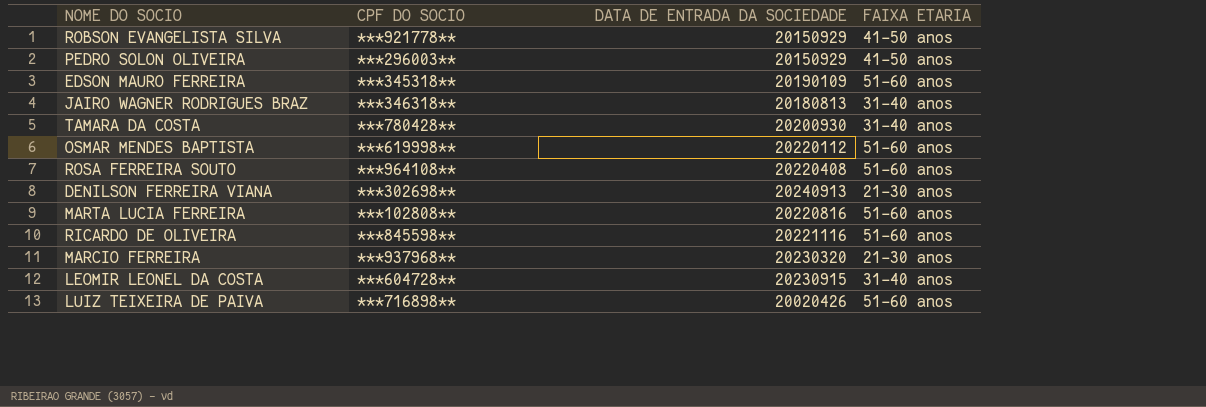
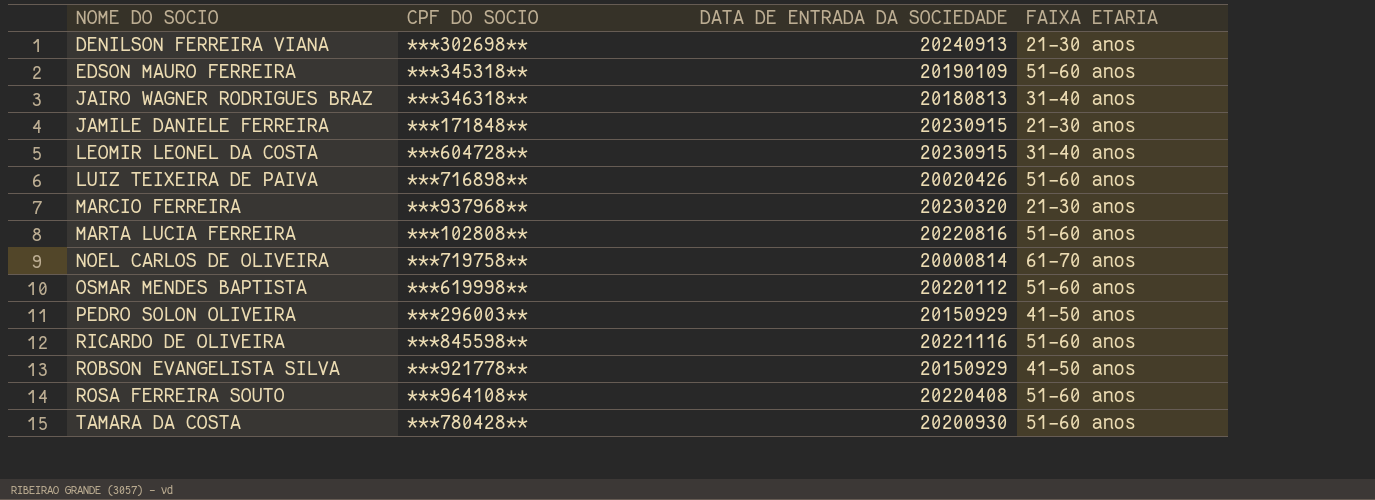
row order: none -> NOME DO SOCIO ascending
row JAMILE DANIELE FERREIRA: none -> ***171848** | 20230915 | 21-30 anos
row NOEL CARLOS DE OLIVEIRA: none -> ***719758** | 20000814 | 61-70 anos
TAMARA DA COSTA | FAIXA ETARIA: 31-40 anos -> 51-60 anos

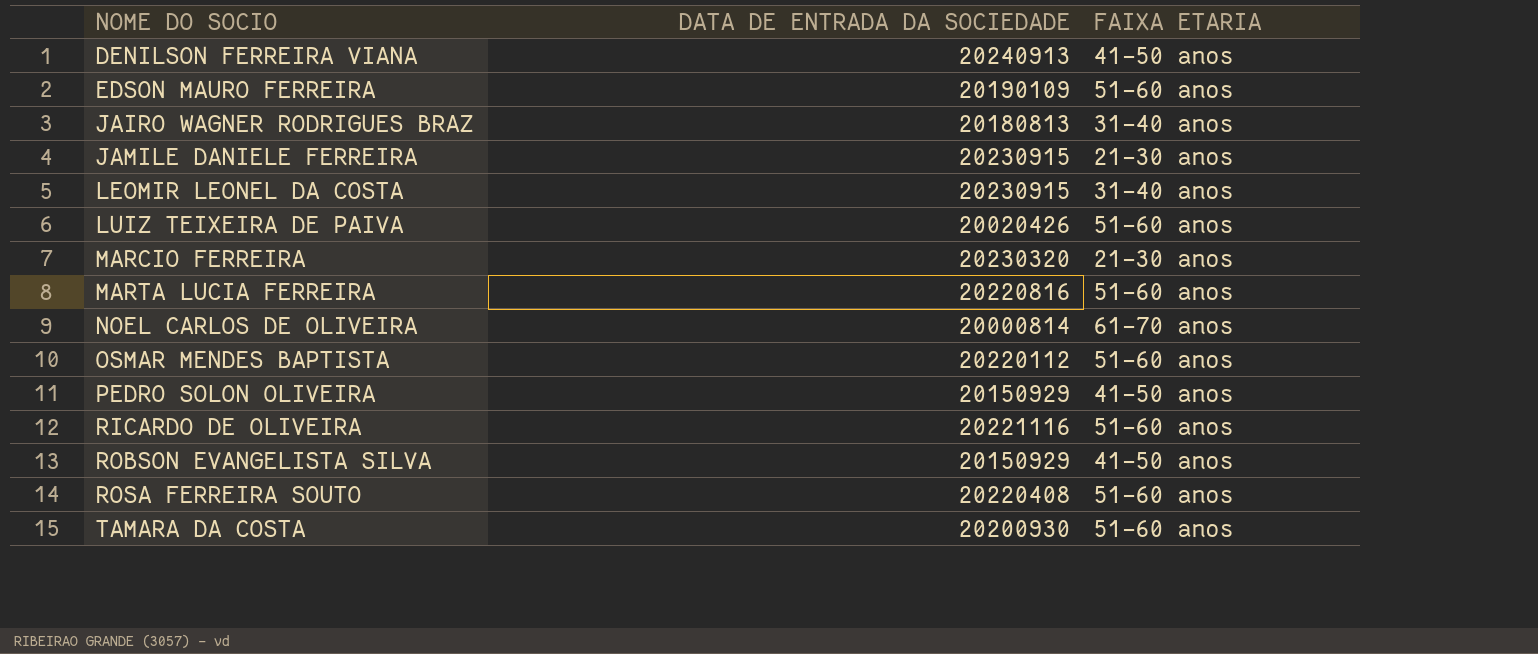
column CPF DO SOCIO | position: 2 -> none
DENILSON FERREIRA VIANA | FAIXA ETARIA: 21-30 anos -> 41-50 anos

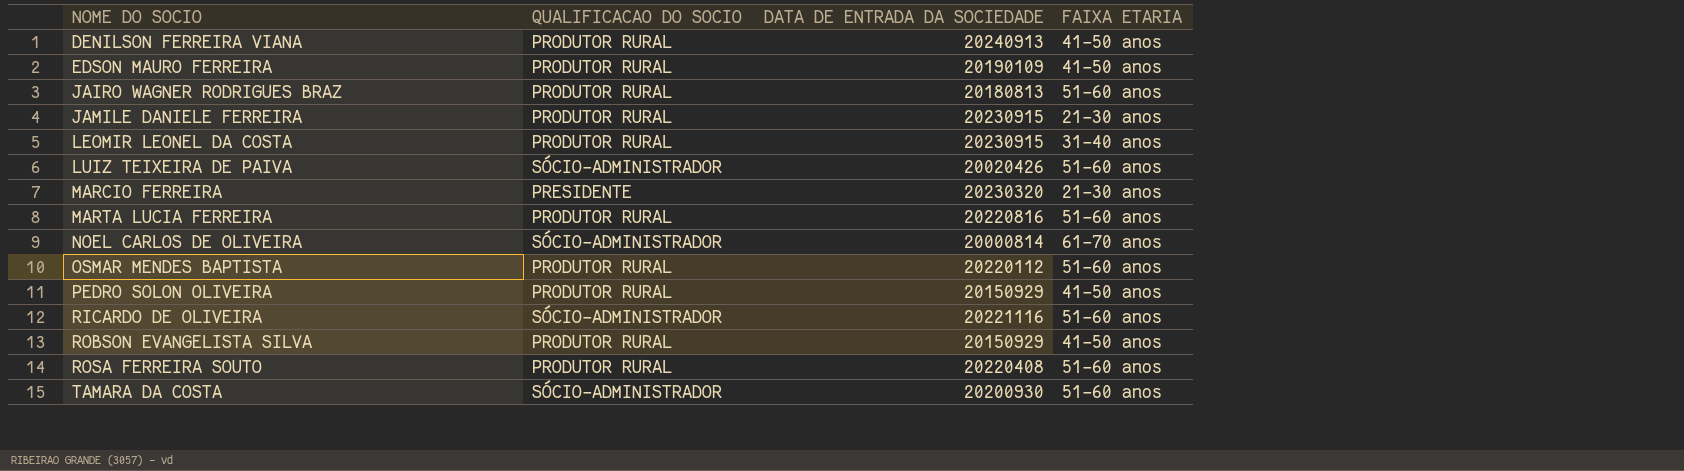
column QUALIFICACAO DO SOCIO | position: none -> 2
EDSON MAURO FERREIRA | FAIXA ETARIA: 51-60 anos -> 41-50 anos
JAIRO WAGNER RODRIGUES BRAZ | FAIXA ETARIA: 31-40 anos -> 51-60 anos

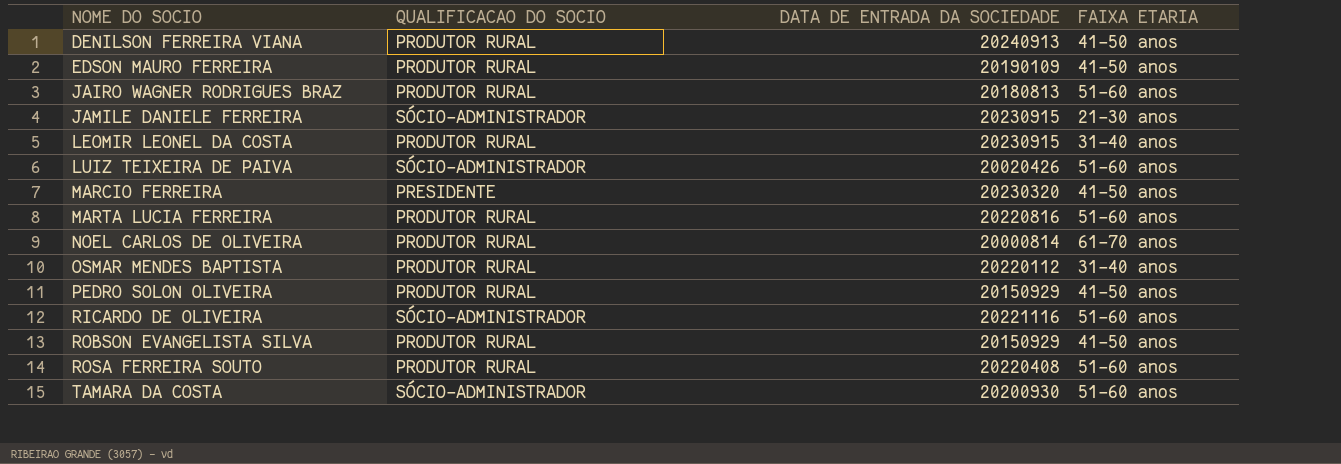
JAMILE DANIELE FERREIRA | QUALIFICACAO DO SOCIO: PRODUTOR RURAL -> SÓCIO-ADMINISTRADOR
MARCIO FERREIRA | FAIXA ETARIA: 21-30 anos -> 41-50 anos
NOEL CARLOS DE OLIVEIRA | QUALIFICACAO DO SOCIO: SÓCIO-ADMINISTRADOR -> PRODUTOR RURAL
OSMAR MENDES BAPTISTA | FAIXA ETARIA: 51-60 anos -> 31-40 anos

